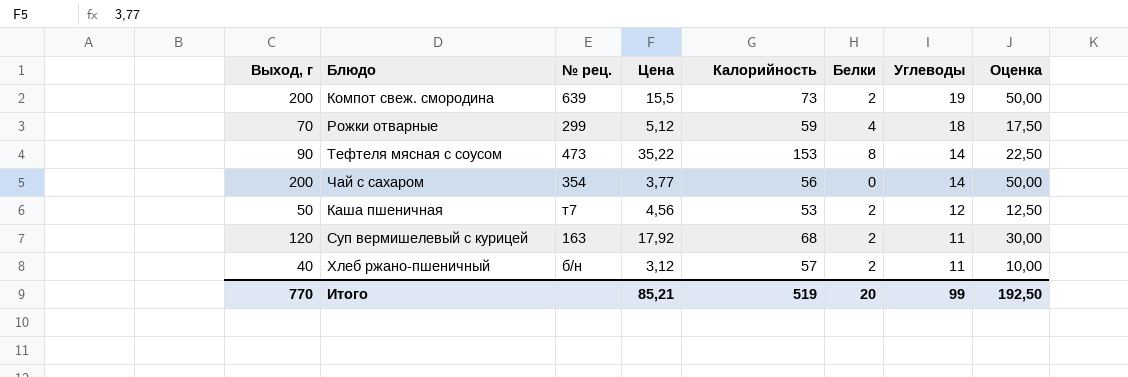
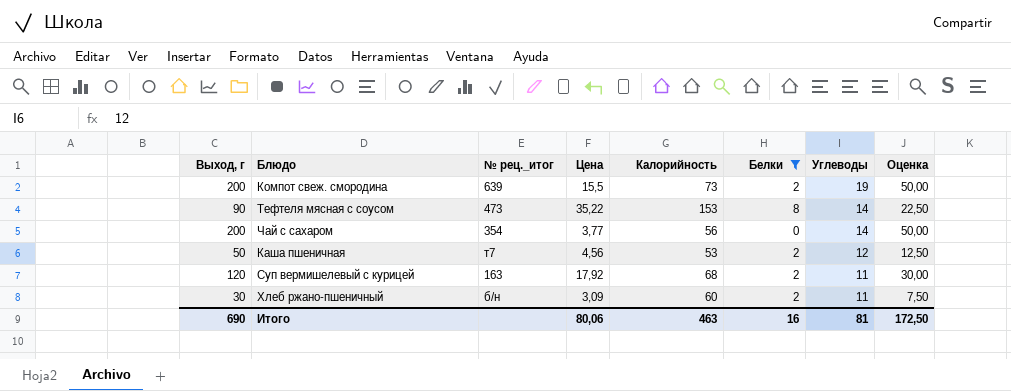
filter: none -> Белки != 4
column name: № рец. -> № рец._итог
Хлеб ржано-пшеничный | Выход, г: 40 -> 30
Хлеб ржано-пшеничный | Цена: 3,12 -> 3,09
Хлеб ржано-пшеничный | Калорийность: 57 -> 60
Хлеб ржано-пшеничный | Оценка: 10,00 -> 7,50
Итого | Выход, г: 770 -> 690
Итого | Цена: 85,21 -> 80,06
Итого | Калорийность: 519 -> 463
Итого | Белки: 20 -> 16
Итого | Углеводы: 99 -> 81
Итого | Оценка: 192,50 -> 172,50

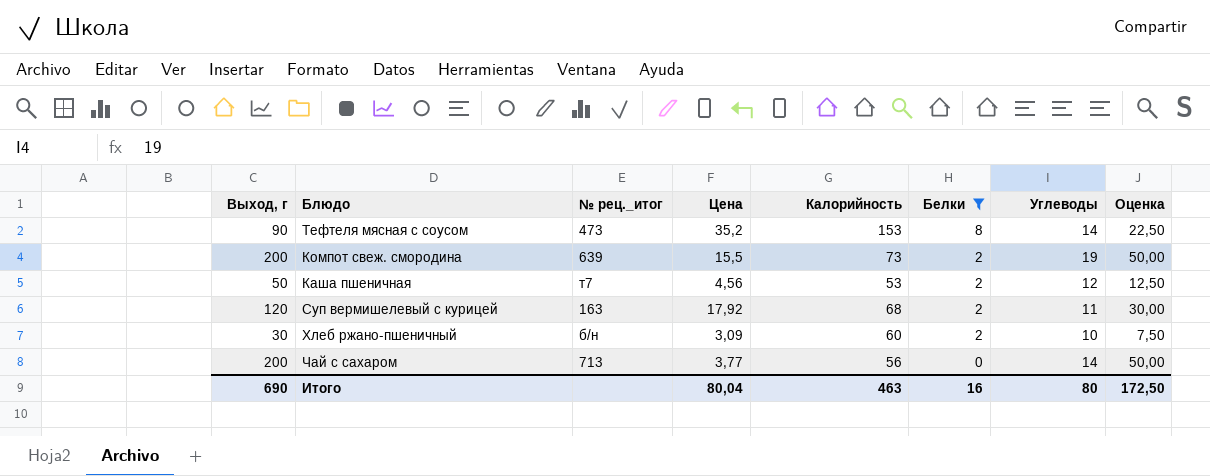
row order: Углеводы descending -> Белки descending
Тефтеля мясная с соусом | Цена: 35,22 -> 35,2
Хлеб ржано-пшеничный | Углеводы: 11 -> 10
Чай с сахаром | № рец._итог: 354 -> 713
Итого | Цена: 80,06 -> 80,04
Итого | Углеводы: 81 -> 80

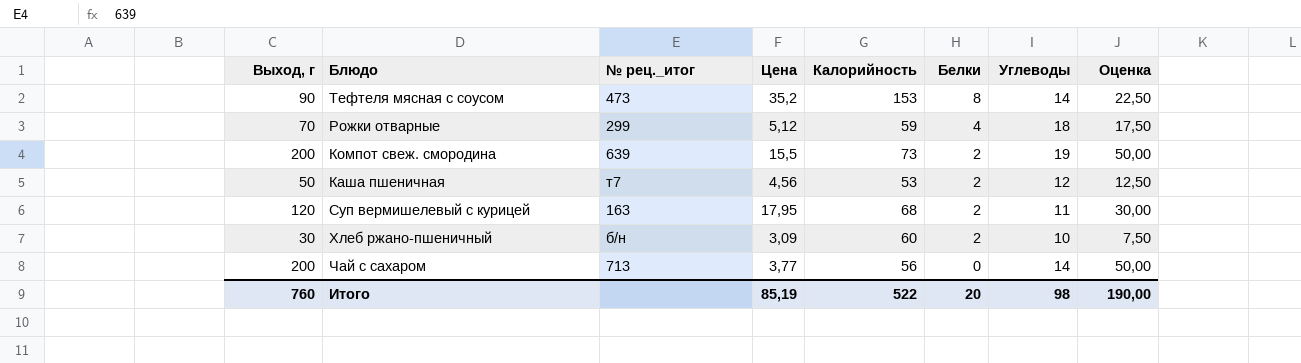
filter: Белки != 4 -> none
Суп вермишелевый с курицей | Цена: 17,92 -> 17,95
Итого | Выход, г: 690 -> 760
Итого | Цена: 80,04 -> 85,19
Итого | Калорийность: 463 -> 522
Итого | Белки: 16 -> 20
Итого | Углеводы: 80 -> 98
Итого | Оценка: 172,50 -> 190,00

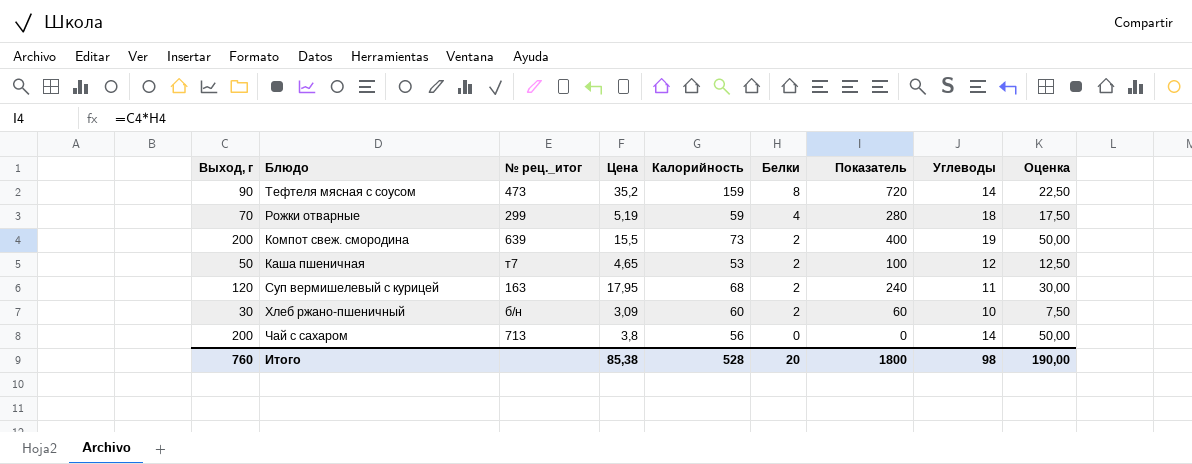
column Показатель | formula: none -> [Выход, г] * [Белки]
Тефтеля мясная с соусом | Калорийность: 153 -> 159
Рожки отварные | Цена: 5,12 -> 5,19
Каша пшеничная | Цена: 4,56 -> 4,65
Чай с сахаром | Цена: 3,77 -> 3,8
Итого | Цена: 85,19 -> 85,38
Итого | Калорийность: 522 -> 528

